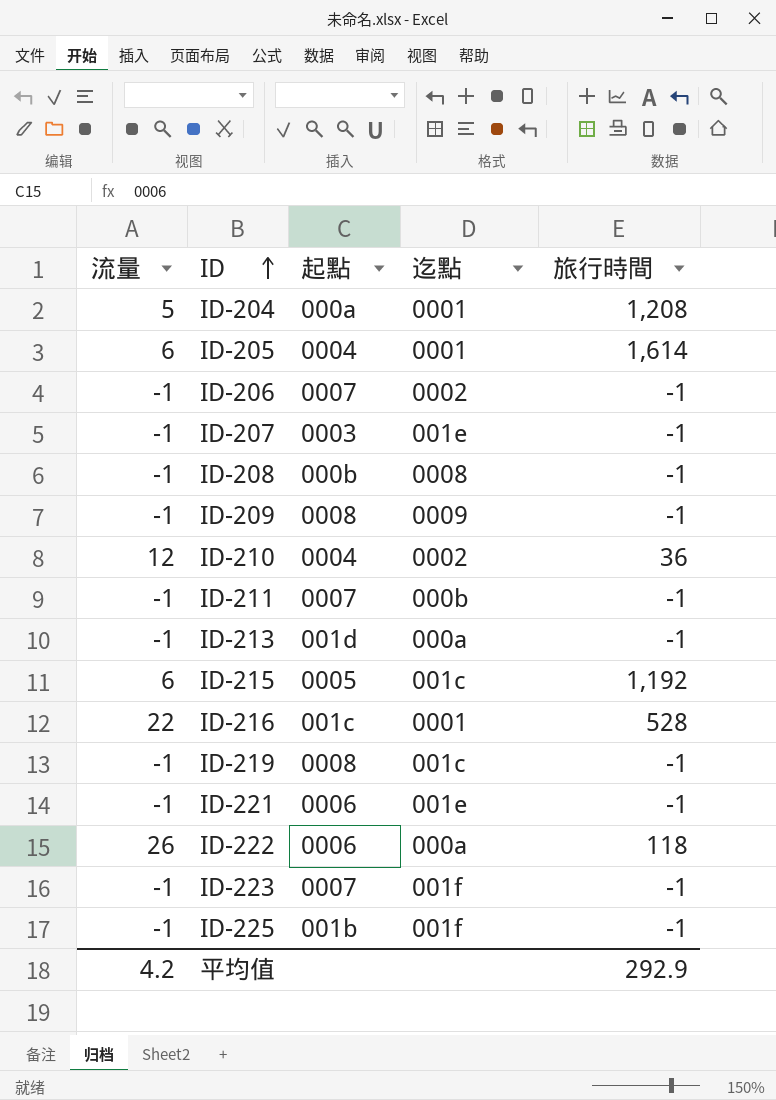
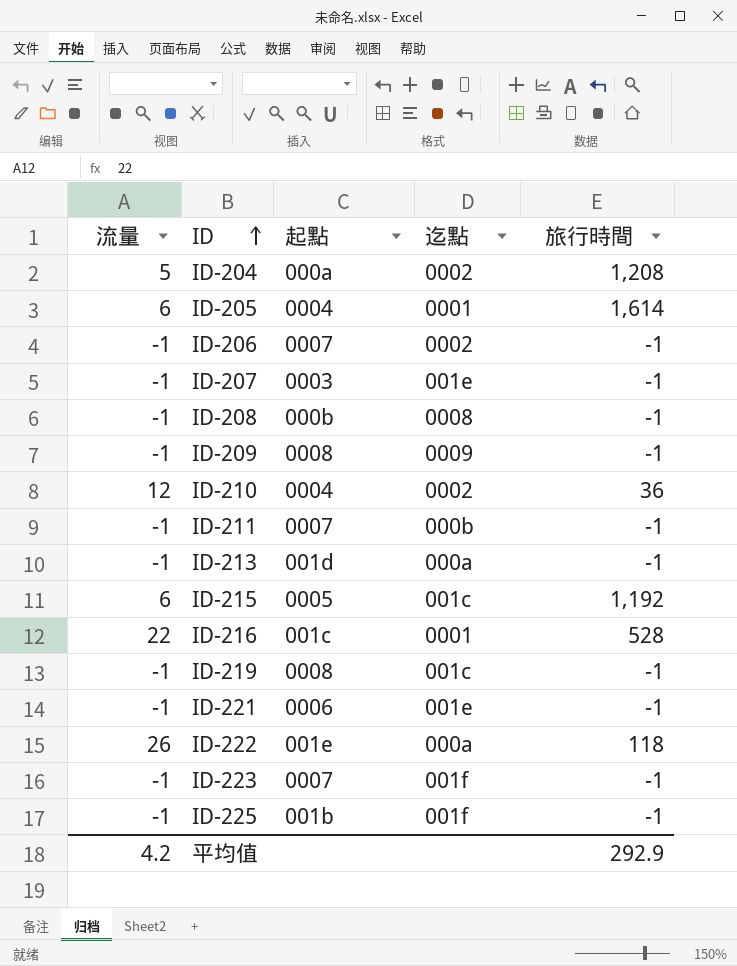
ID-204 | 迄點: 0001 -> 0002
ID-222 | 起點: 0006 -> 001e

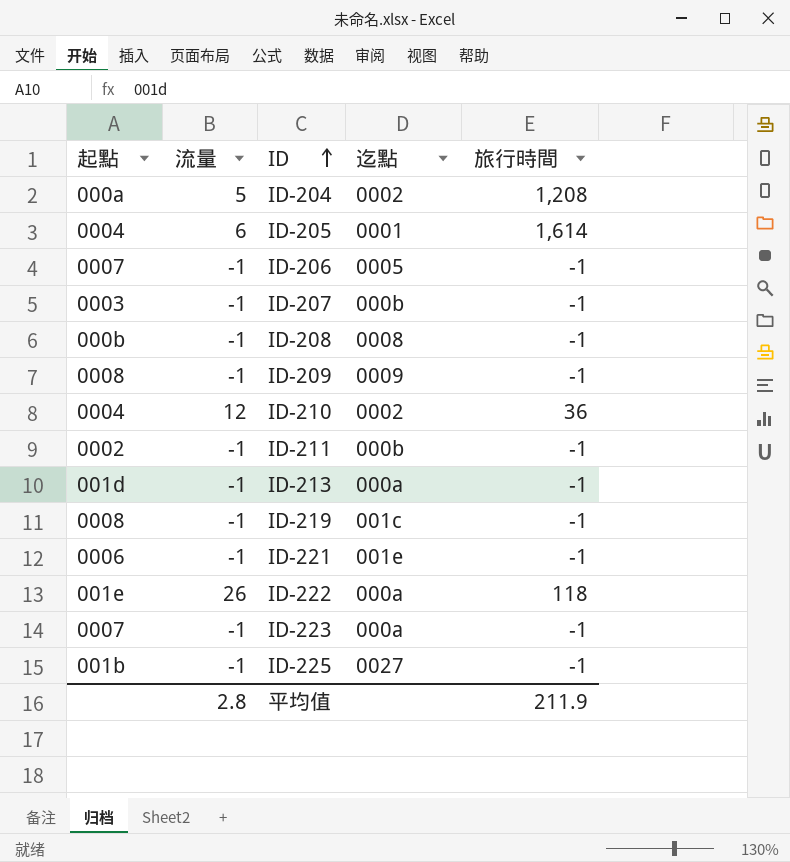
column 起點 | position: 3 -> 1
row ID-215: 6 | 0005 | 001c | 1,192 -> none
row ID-216: 22 | 001c | 0001 | 528 -> none
ID-206 | 迄點: 0002 -> 0005
ID-207 | 迄點: 001e -> 000b
ID-211 | 起點: 0007 -> 0002
ID-223 | 迄點: 001f -> 000a
ID-225 | 迄點: 001f -> 0027
平均值 | 流量: 4.2 -> 2.8
平均值 | 旅行時間: 292.9 -> 211.9

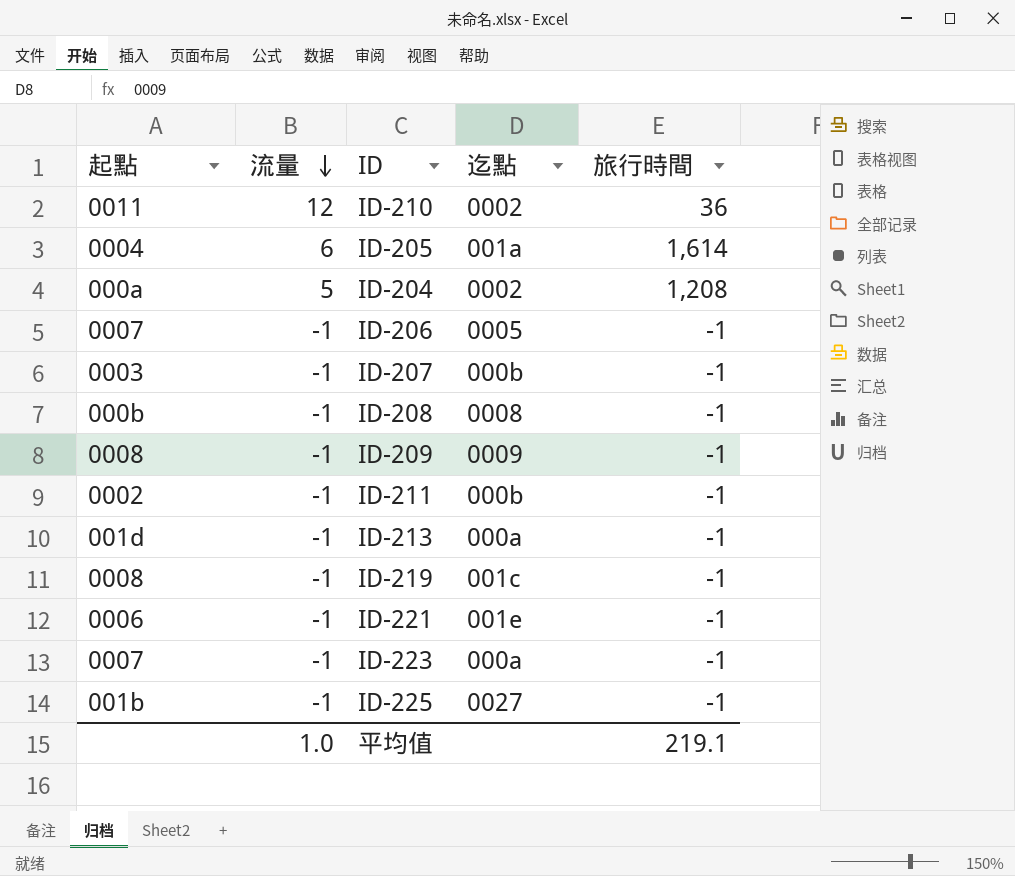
row order: ID ascending -> 流量 descending
row ID-222: 001e | 26 | 000a | 118 -> none
ID-210 | 起點: 0004 -> 0011
ID-205 | 迄點: 0001 -> 001a
平均值 | 流量: 2.8 -> 1.0
平均值 | 旅行時間: 211.9 -> 219.1

